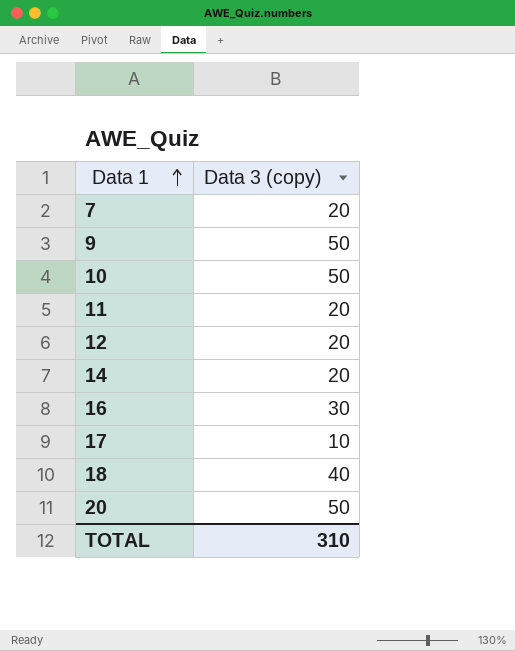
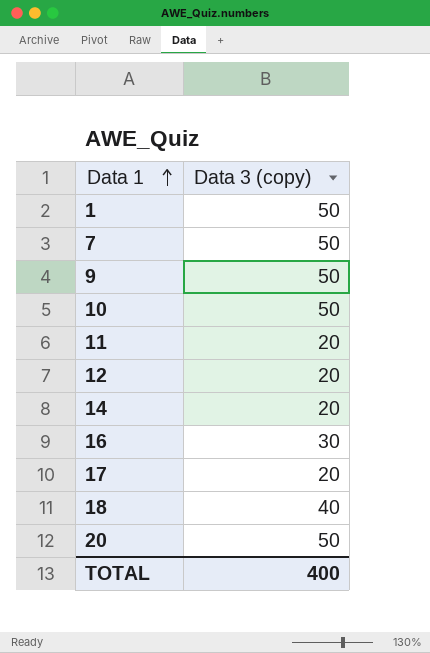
row 1: none -> 50
7 | Data 3 (copy): 20 -> 50
17 | Data 3 (copy): 10 -> 20
TOTAL | Data 3 (copy): 310 -> 400

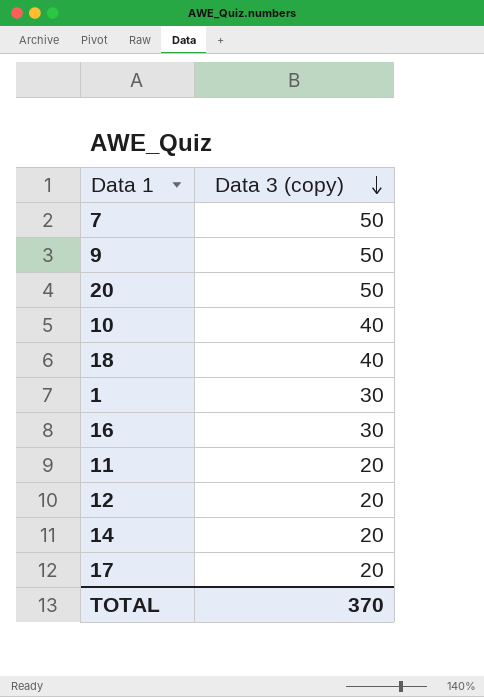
row order: Data 1 ascending -> Data 3 (copy) descending
10 | Data 3 (copy): 50 -> 40
1 | Data 3 (copy): 50 -> 30
TOTAL | Data 3 (copy): 400 -> 370

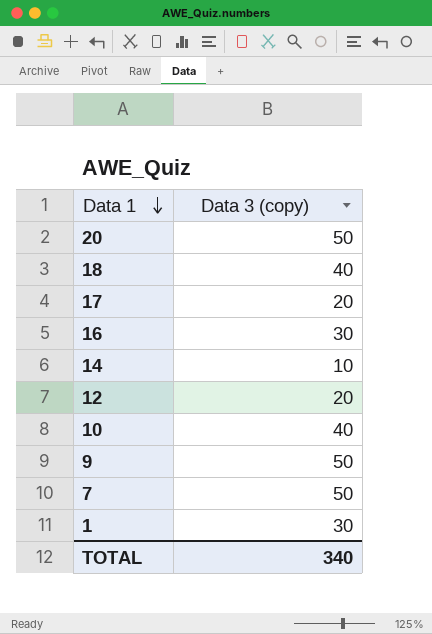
row order: Data 3 (copy) descending -> Data 1 descending
row 11: 20 -> none
14 | Data 3 (copy): 20 -> 10
TOTAL | Data 3 (copy): 370 -> 340

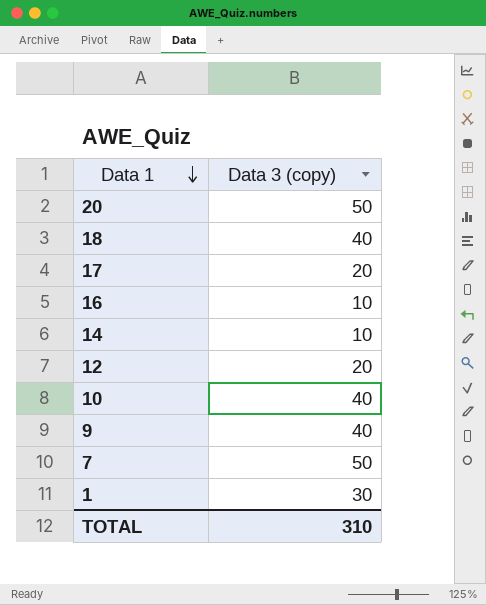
16 | Data 3 (copy): 30 -> 10
9 | Data 3 (copy): 50 -> 40
TOTAL | Data 3 (copy): 340 -> 310

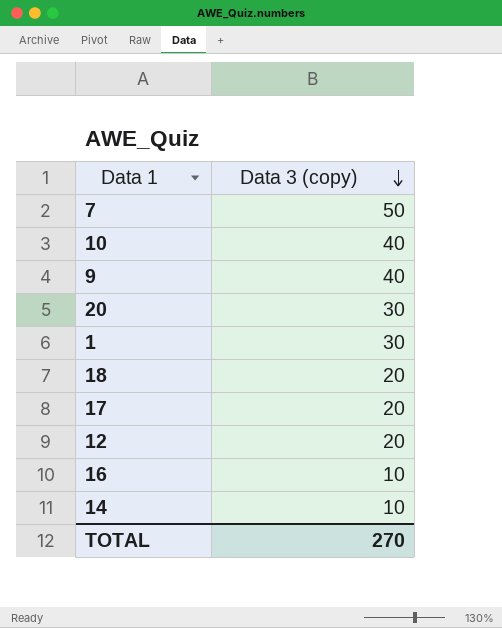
row order: Data 1 descending -> Data 3 (copy) descending
20 | Data 3 (copy): 50 -> 30
18 | Data 3 (copy): 40 -> 20
TOTAL | Data 3 (copy): 310 -> 270

